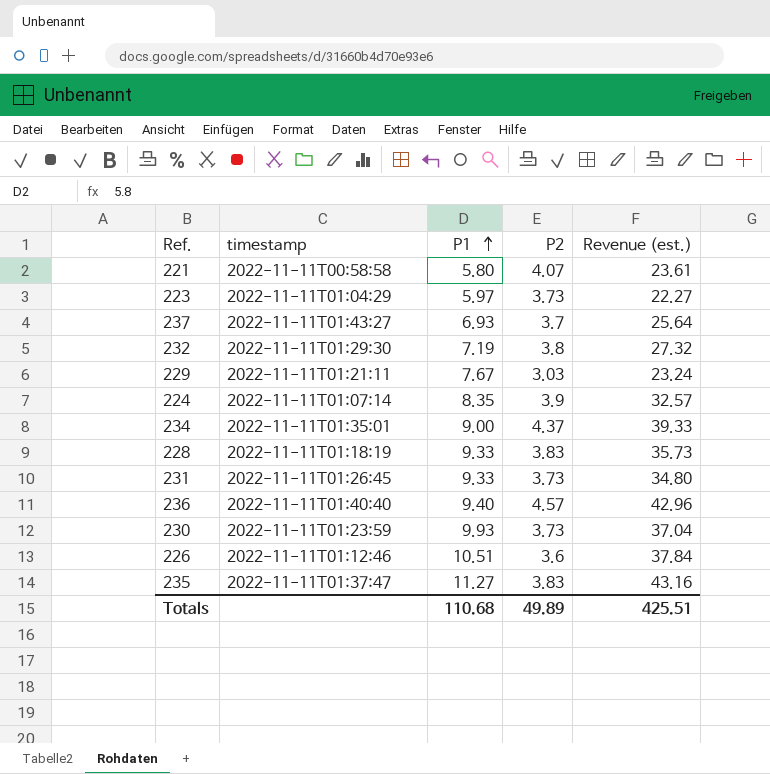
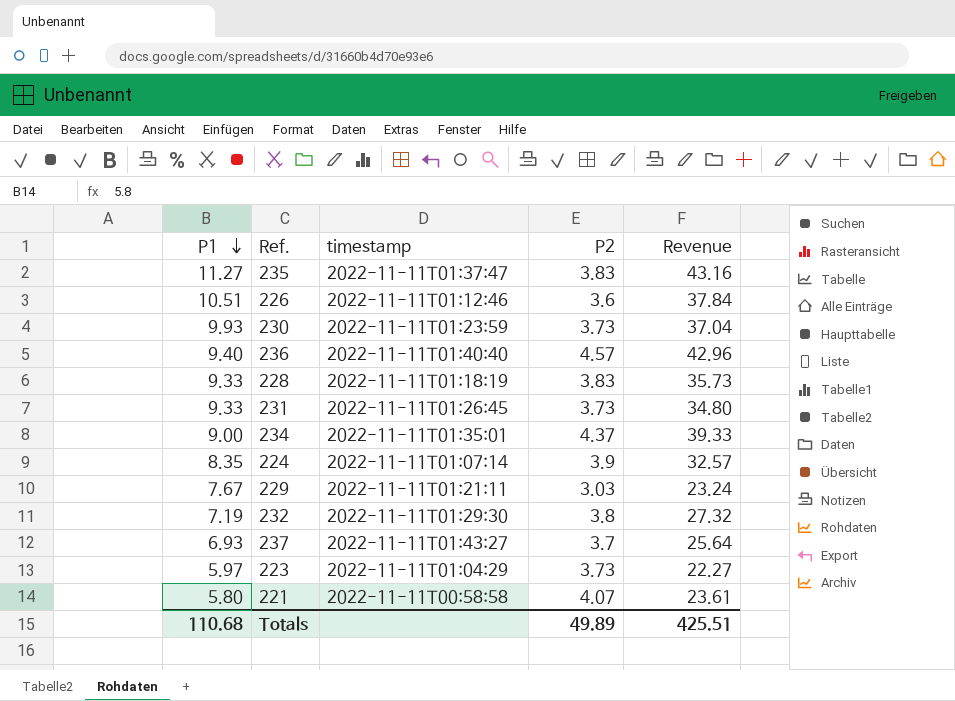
row order: P1 ascending -> P1 descending
column P1 | position: 3 -> 1
column name: Revenue (est.) -> Revenue

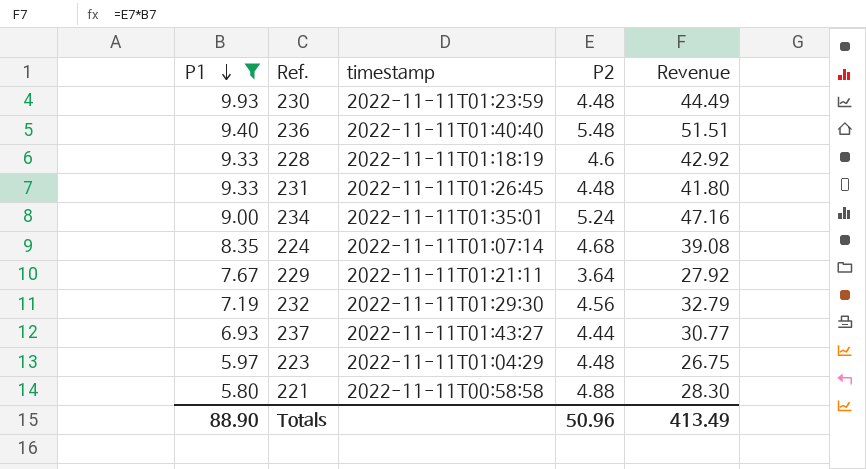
filter: none -> P1 <= 9.93
230 | P2: 3.73 -> 4.48
230 | Revenue: 37.04 -> 44.49
236 | P2: 4.57 -> 5.48
236 | Revenue: 42.96 -> 51.51
228 | P2: 3.83 -> 4.6
228 | Revenue: 35.73 -> 42.92
231 | P2: 3.73 -> 4.48
231 | Revenue: 34.80 -> 41.80
234 | P2: 4.37 -> 5.24
234 | Revenue: 39.33 -> 47.16
224 | P2: 3.9 -> 4.68
224 | Revenue: 32.57 -> 39.08
229 | P2: 3.03 -> 3.64
229 | Revenue: 23.24 -> 27.92
232 | P2: 3.8 -> 4.56
232 | Revenue: 27.32 -> 32.79
237 | P2: 3.7 -> 4.44
237 | Revenue: 25.64 -> 30.77
223 | P2: 3.73 -> 4.48
223 | Revenue: 22.27 -> 26.75
221 | P2: 4.07 -> 4.88
221 | Revenue: 23.61 -> 28.30
Totals | P1: 110.68 -> 88.90
Totals | P2: 49.89 -> 50.96
Totals | Revenue: 425.51 -> 413.49

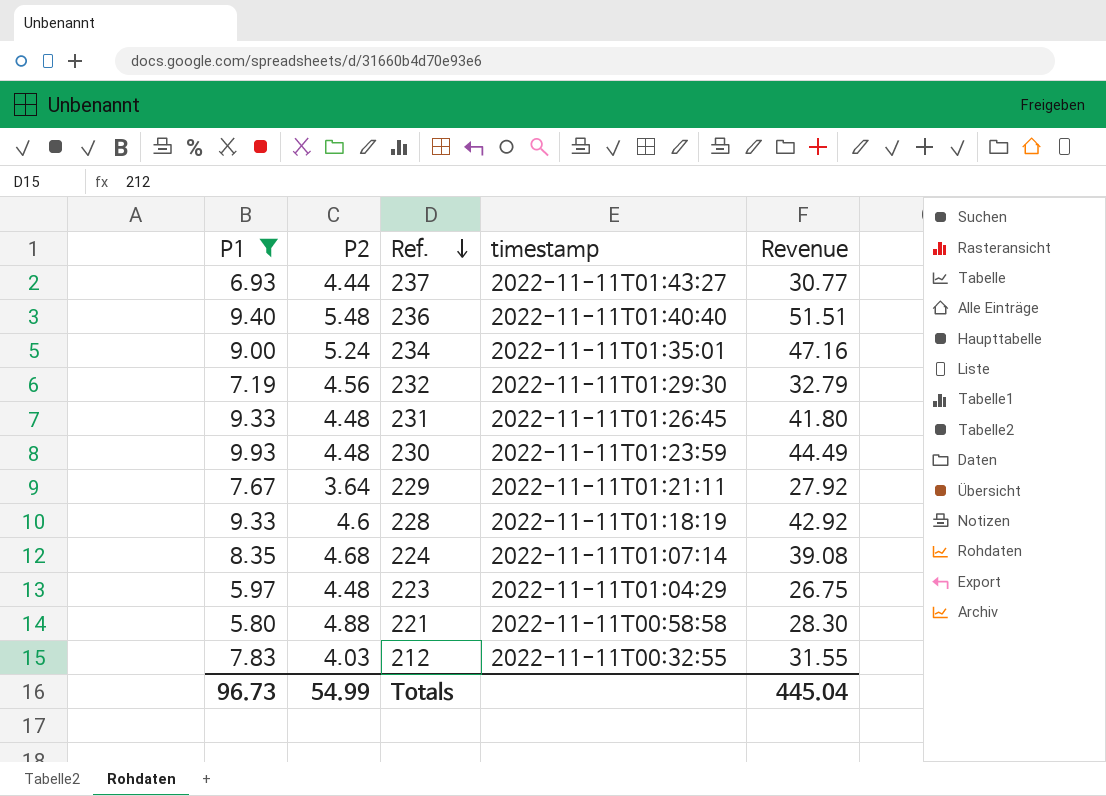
row order: P1 descending -> Ref. descending
column P2 | position: 4 -> 2
row 212: none -> 7.83 | 4.03 | 2022-11-11T00:32:55 | 31.55
Totals | P1: 88.90 -> 96.73
Totals | P2: 50.96 -> 54.99
Totals | Revenue: 413.49 -> 445.04

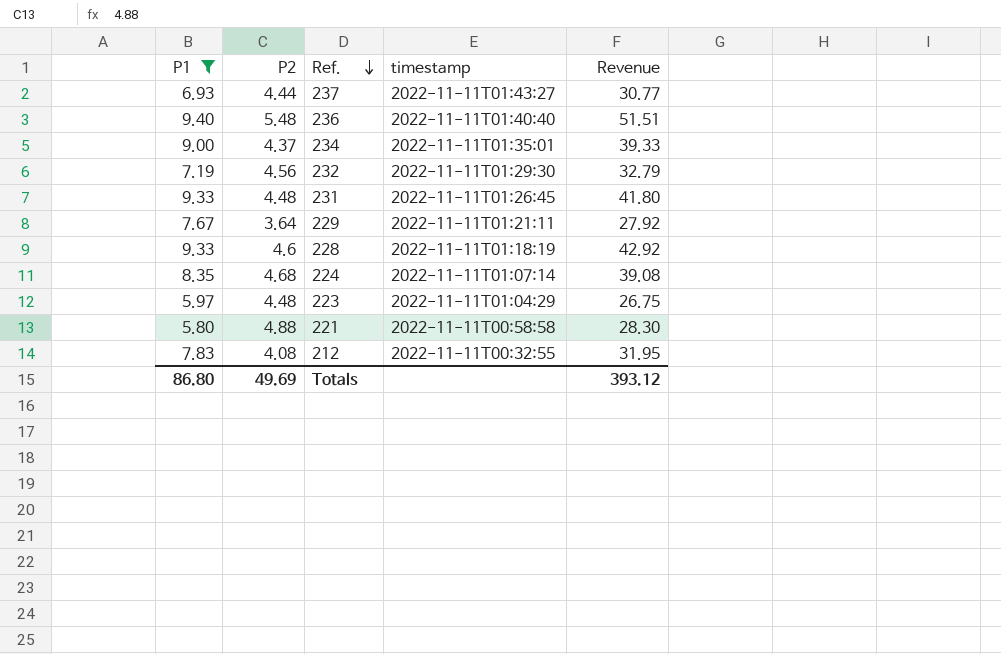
row 230: 9.93 | 4.48 | 2022-11-11T01:23:59 | 44.49 -> none
234 | P2: 5.24 -> 4.37
234 | Revenue: 47.16 -> 39.33
212 | P2: 4.03 -> 4.08
212 | Revenue: 31.55 -> 31.95
Totals | P1: 96.73 -> 86.80
Totals | P2: 54.99 -> 49.69
Totals | Revenue: 445.04 -> 393.12

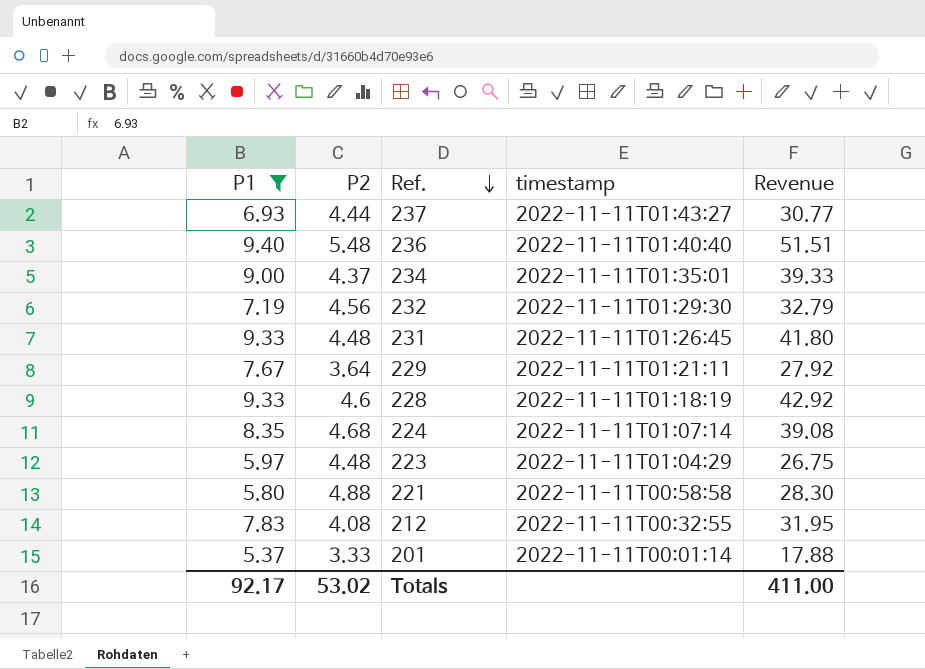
row 201: none -> 5.37 | 3.33 | 2022-11-11T00:01:14 | 17.88
Totals | P1: 86.80 -> 92.17
Totals | P2: 49.69 -> 53.02
Totals | Revenue: 393.12 -> 411.00

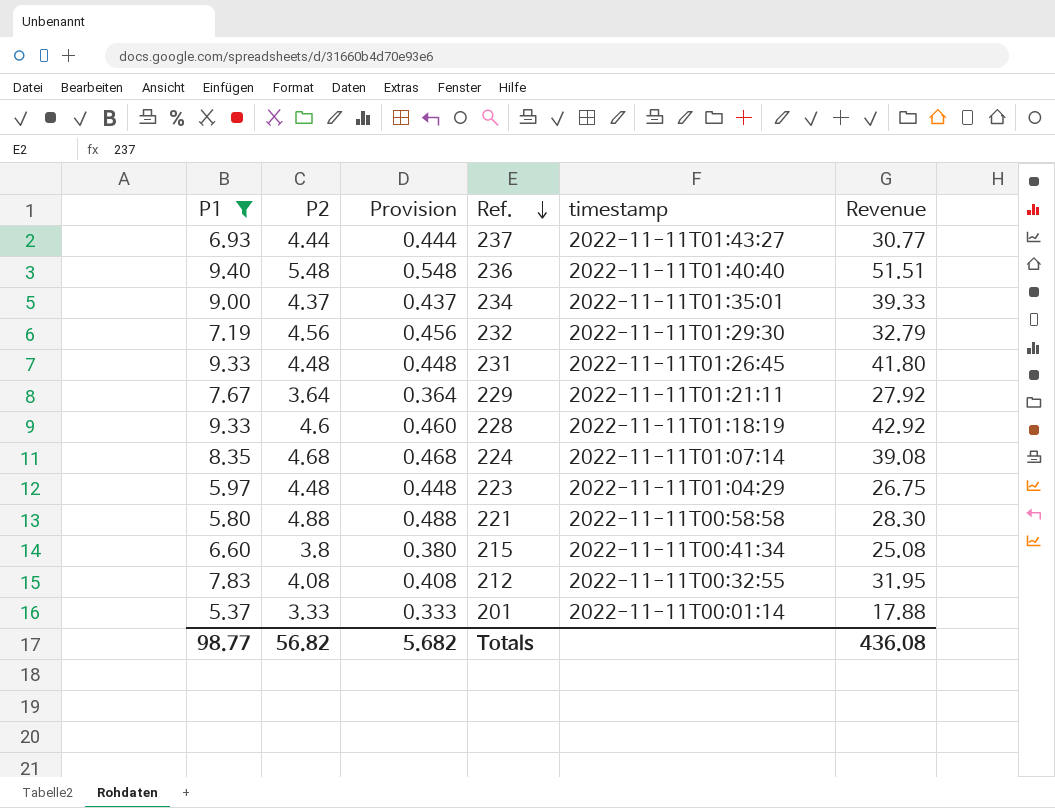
column Provision | formula: none -> [P2] * 0.1
row 215: none -> 6.60 | 3.8 | 0.380 | 2022-11-11T00:41:34 | 25.08
Totals | P1: 92.17 -> 98.77
Totals | P2: 53.02 -> 56.82
Totals | Revenue: 411.00 -> 436.08

